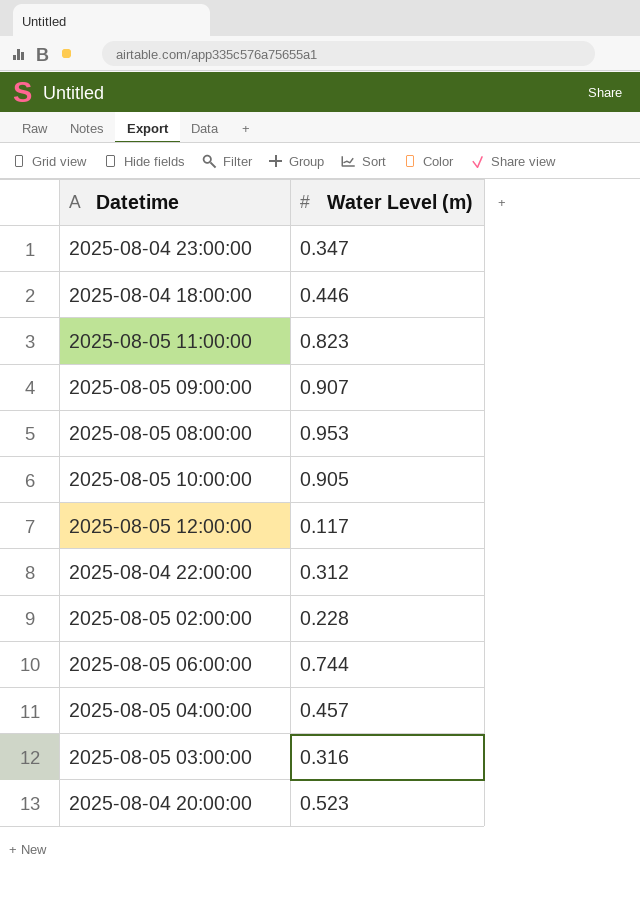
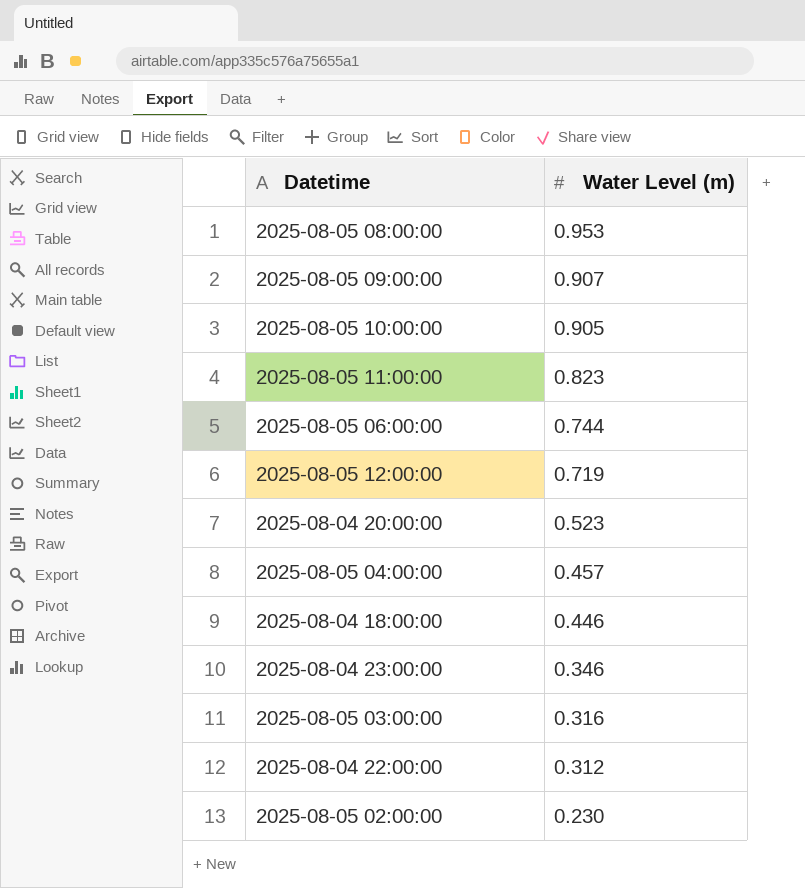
row order: none -> Water Level (m) descending
2025-08-05 12:00:00 | Water Level (m): 0.117 -> 0.719
2025-08-04 23:00:00 | Water Level (m): 0.347 -> 0.346
2025-08-05 02:00:00 | Water Level (m): 0.228 -> 0.230

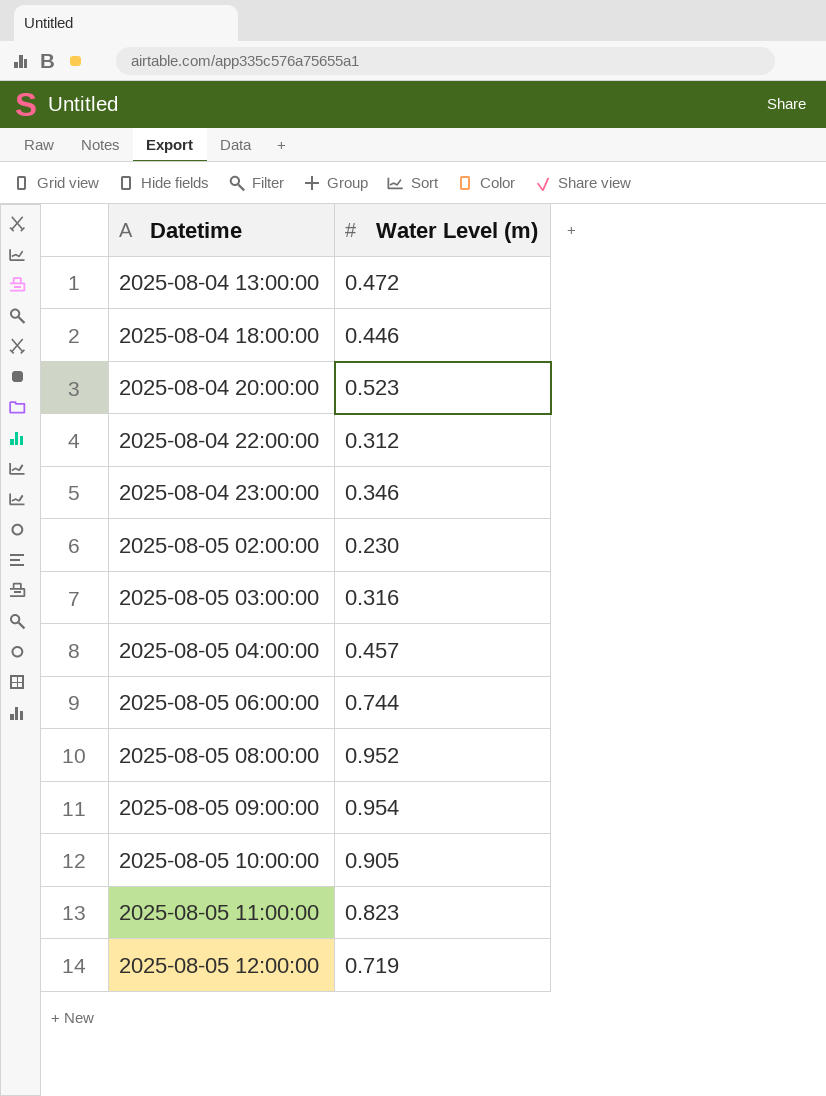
row order: Water Level (m) descending -> Datetime ascending
row 2025-08-04 13:00:00: none -> 0.472
2025-08-05 08:00:00 | Water Level (m): 0.953 -> 0.952
2025-08-05 09:00:00 | Water Level (m): 0.907 -> 0.954

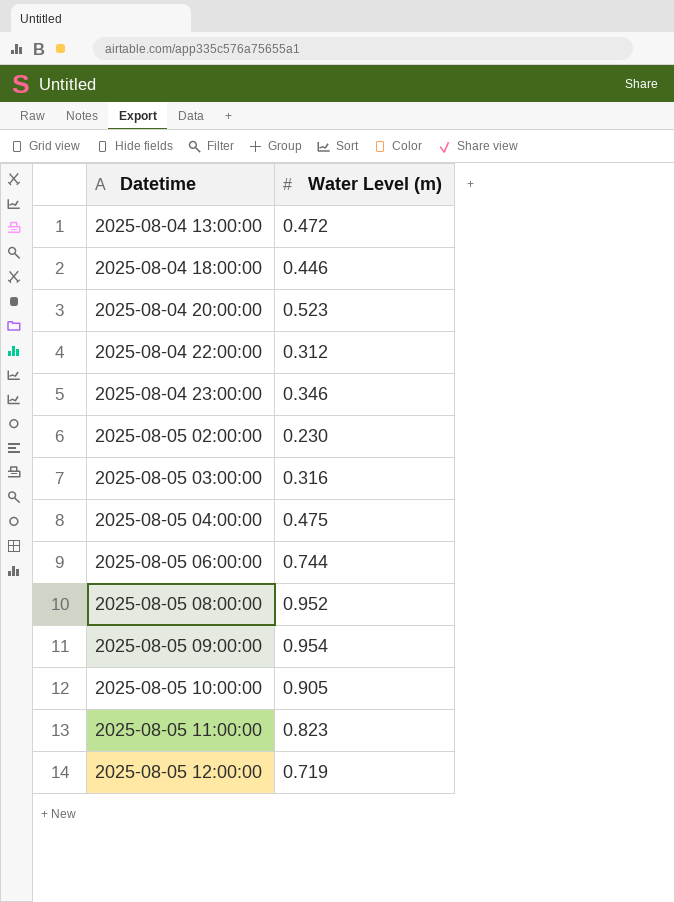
2025-08-05 04:00:00 | Water Level (m): 0.457 -> 0.475

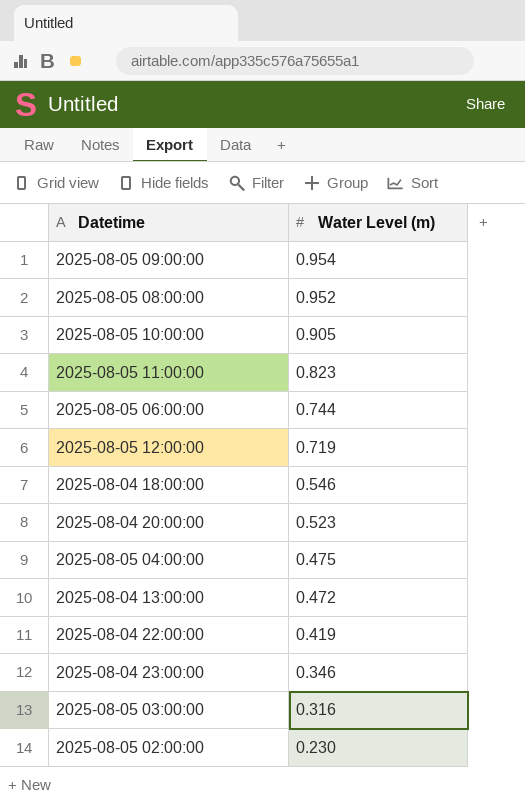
row order: Datetime ascending -> Water Level (m) descending
2025-08-04 18:00:00 | Water Level (m): 0.446 -> 0.546
2025-08-04 22:00:00 | Water Level (m): 0.312 -> 0.419

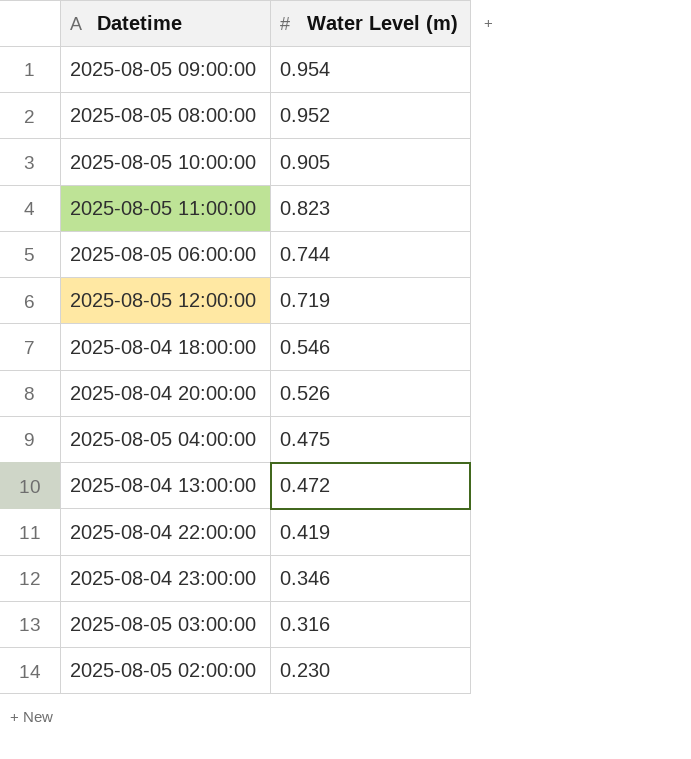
2025-08-04 20:00:00 | Water Level (m): 0.523 -> 0.526

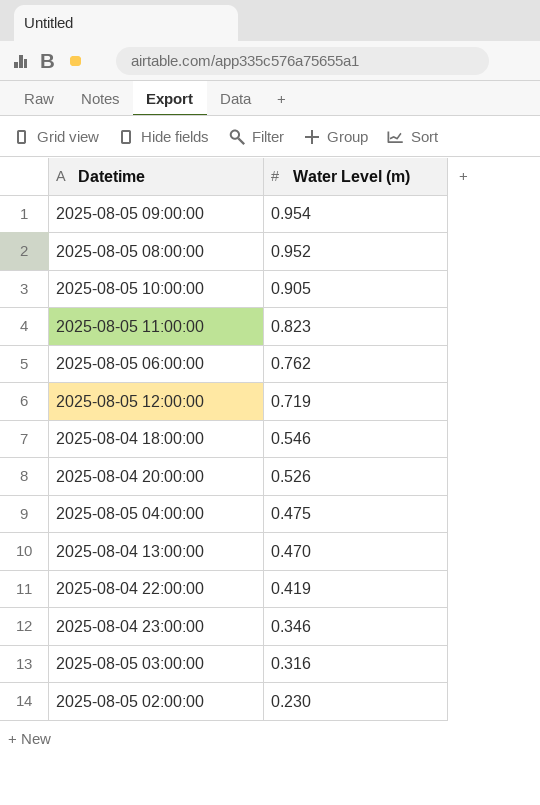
2025-08-05 06:00:00 | Water Level (m): 0.744 -> 0.762
2025-08-04 13:00:00 | Water Level (m): 0.472 -> 0.470

